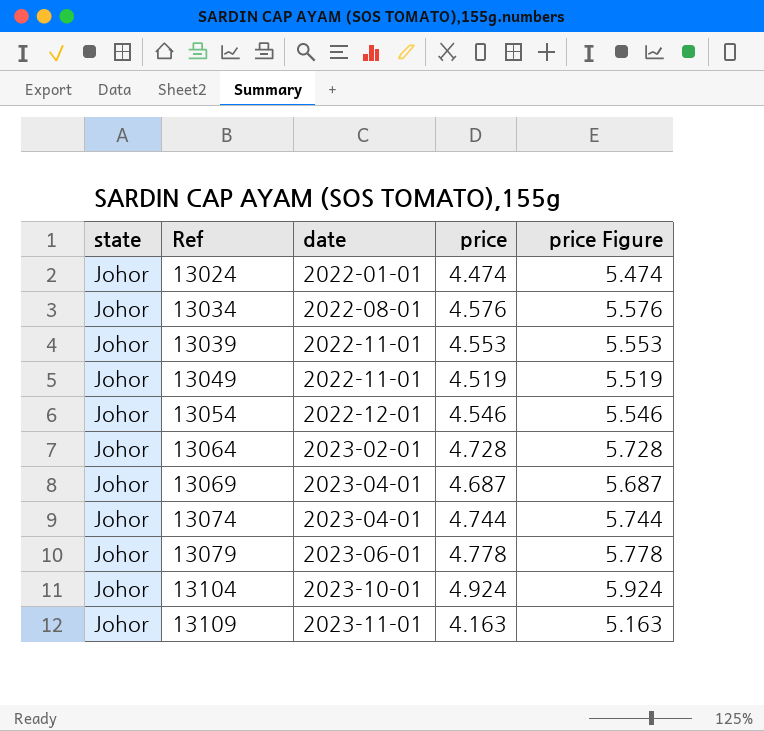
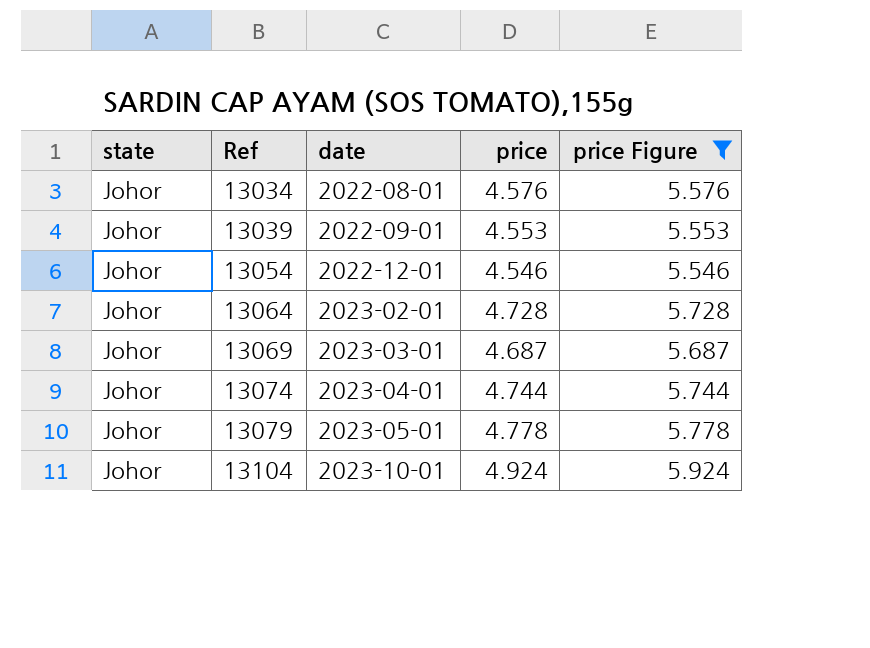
filter: none -> price Figure >= 5.546
13039 | date: 2022-11-01 -> 2022-09-01
13069 | date: 2023-04-01 -> 2023-03-01
13079 | date: 2023-06-01 -> 2023-05-01

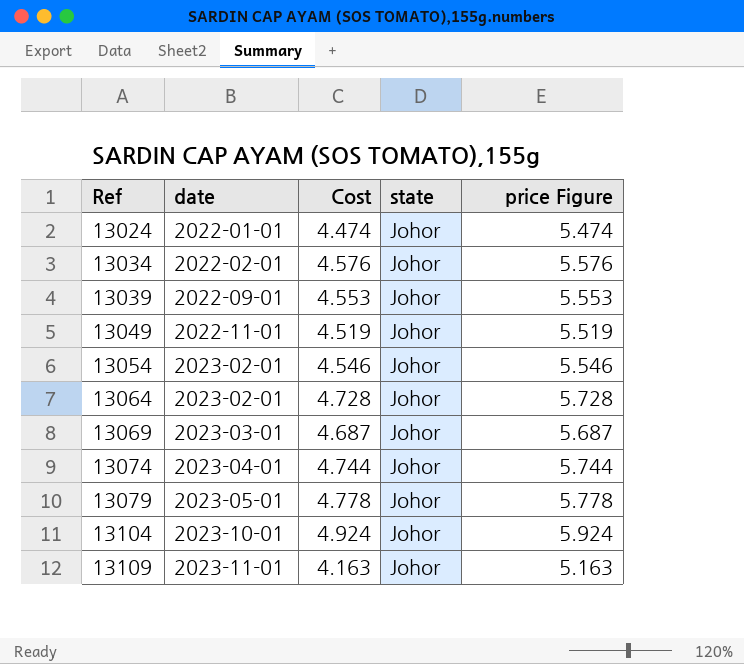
filter: price Figure >= 5.546 -> none
column name: price -> Cost
column state | position: 1 -> 4
13034 | date: 2022-08-01 -> 2022-02-01
13054 | date: 2022-12-01 -> 2023-02-01

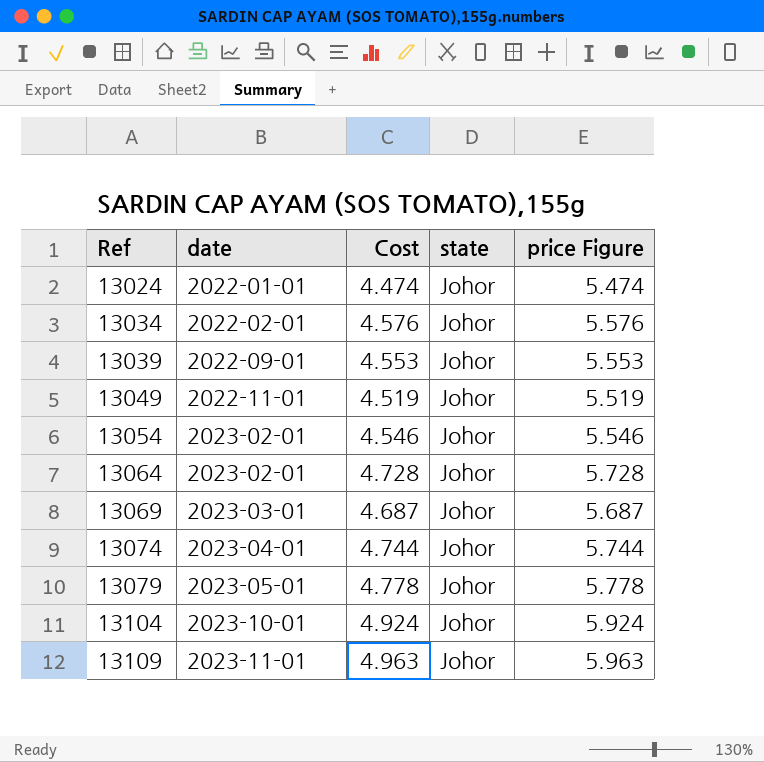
13109 | Cost: 4.163 -> 4.963
13109 | price Figure: 5.163 -> 5.963

